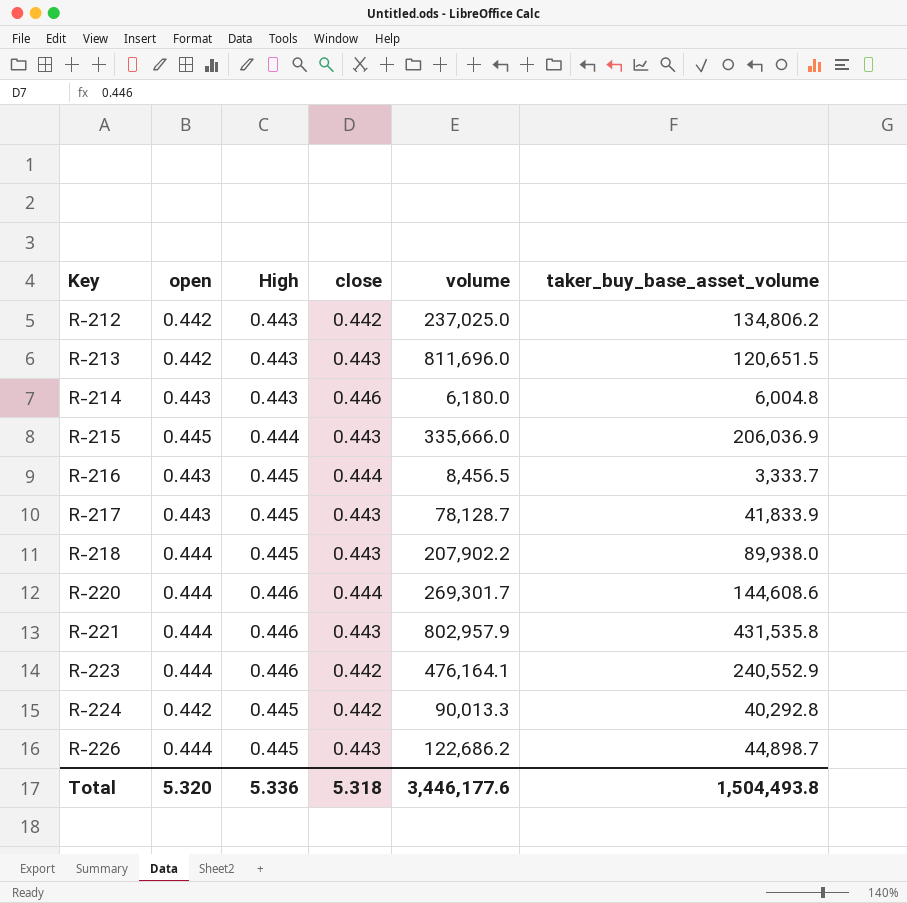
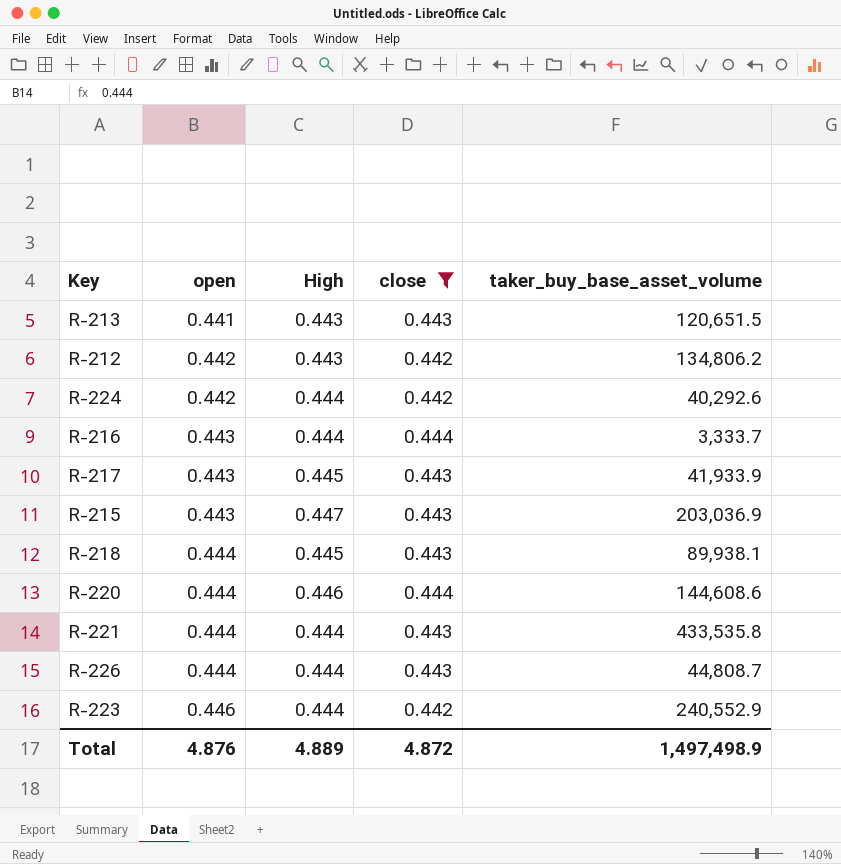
filter: none -> close != 0.446
row order: Key ascending -> open ascending
column volume | position: 5 -> none
R-213 | open: 0.442 -> 0.441
R-224 | High: 0.445 -> 0.444
R-224 | taker_buy_base_asset_volume: 40,292.8 -> 40,292.6
R-216 | High: 0.445 -> 0.444
R-217 | taker_buy_base_asset_volume: 41,833.9 -> 41,933.9
R-215 | open: 0.445 -> 0.443
R-215 | High: 0.444 -> 0.447
R-215 | taker_buy_base_asset_volume: 206,036.9 -> 203,036.9
R-218 | taker_buy_base_asset_volume: 89,938.0 -> 89,938.1
R-221 | High: 0.446 -> 0.444
R-221 | taker_buy_base_asset_volume: 431,535.8 -> 433,535.8
R-226 | High: 0.445 -> 0.444
R-226 | taker_buy_base_asset_volume: 44,898.7 -> 44,808.7
R-223 | open: 0.444 -> 0.446
R-223 | High: 0.446 -> 0.444
Total | open: 5.320 -> 4.876
Total | High: 5.336 -> 4.889
Total | close: 5.318 -> 4.872
Total | taker_buy_base_asset_volume: 1,504,493.8 -> 1,497,498.9

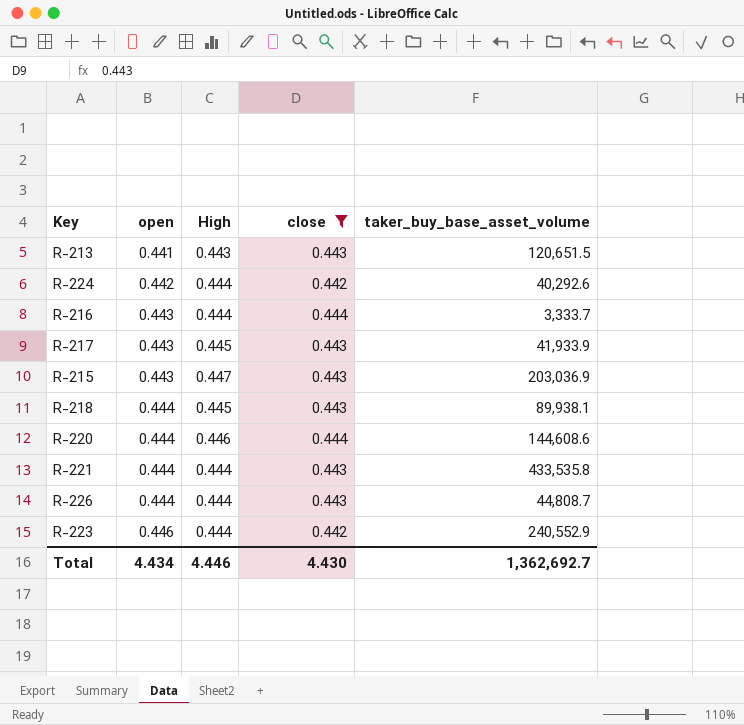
row R-212: 0.442 | 0.443 | 0.442 | 134,806.2 -> none
Total | open: 4.876 -> 4.434
Total | High: 4.889 -> 4.446
Total | close: 4.872 -> 4.430
Total | taker_buy_base_asset_volume: 1,497,498.9 -> 1,362,692.7

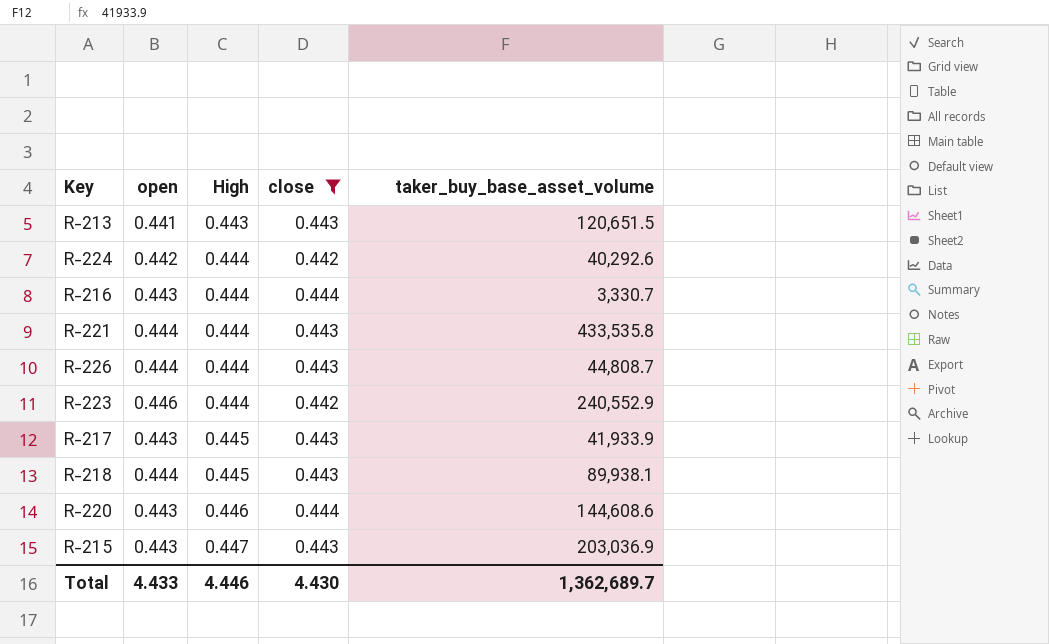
row order: open ascending -> High ascending
R-216 | taker_buy_base_asset_volume: 3,333.7 -> 3,330.7
R-220 | open: 0.444 -> 0.443
Total | open: 4.434 -> 4.433
Total | taker_buy_base_asset_volume: 1,362,692.7 -> 1,362,689.7

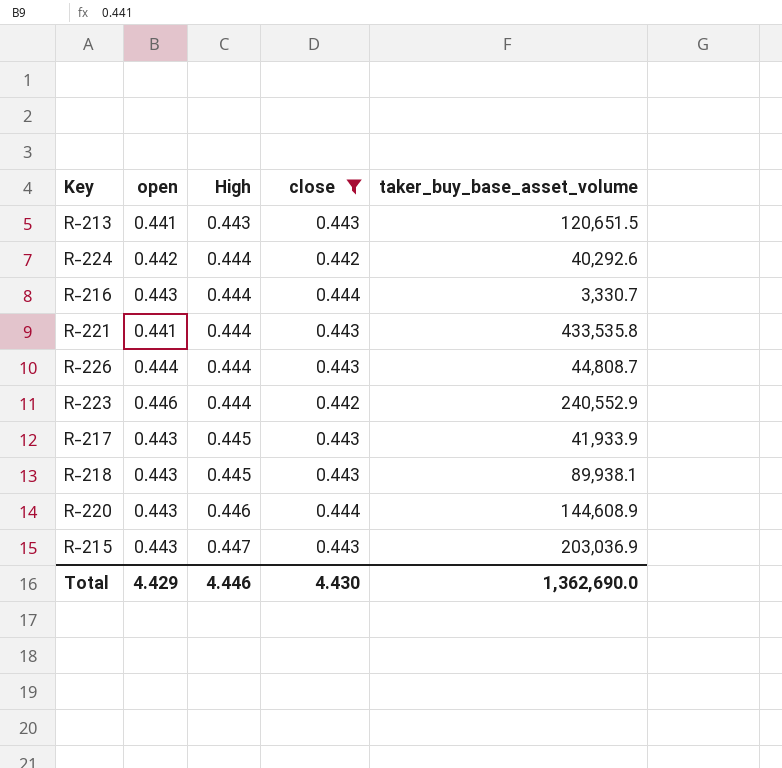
R-221 | open: 0.444 -> 0.441
R-218 | open: 0.444 -> 0.443
R-220 | taker_buy_base_asset_volume: 144,608.6 -> 144,608.9
Total | open: 4.433 -> 4.429
Total | taker_buy_base_asset_volume: 1,362,689.7 -> 1,362,690.0

